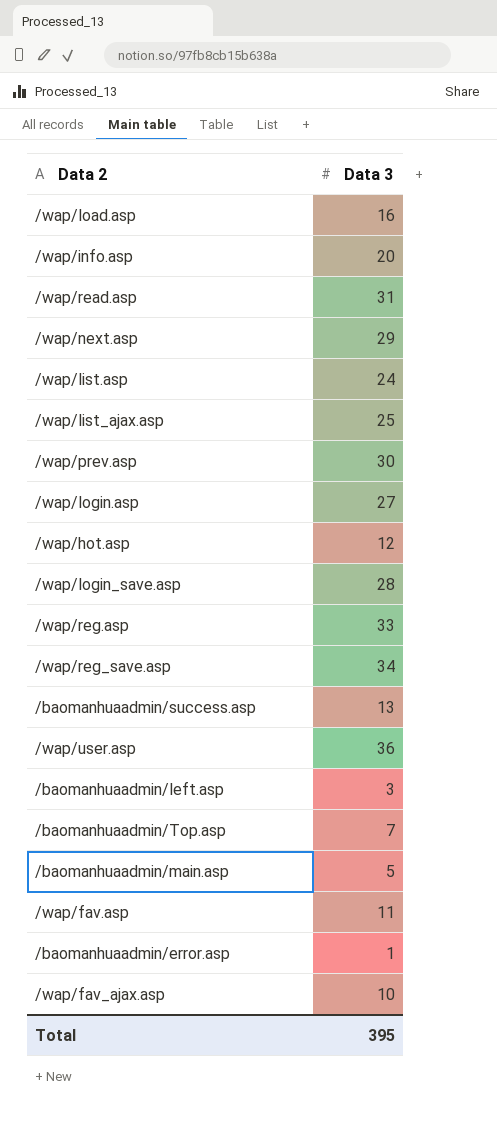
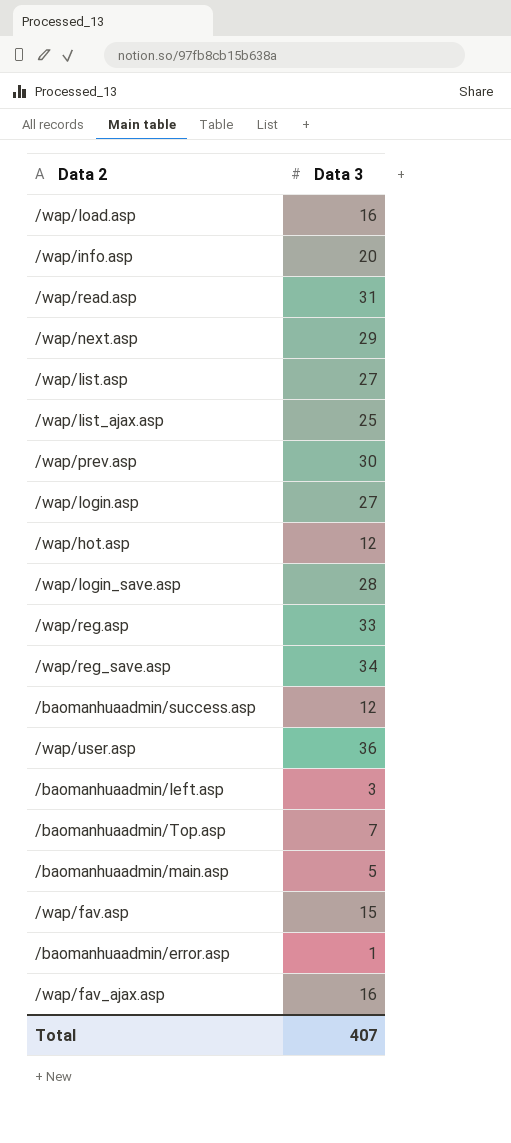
/wap/list.asp | Data 3: 24 -> 27
/baomanhuaadmin/success.asp | Data 3: 13 -> 12
/wap/fav.asp | Data 3: 11 -> 15
/wap/fav_ajax.asp | Data 3: 10 -> 16
Total | Data 3: 395 -> 407

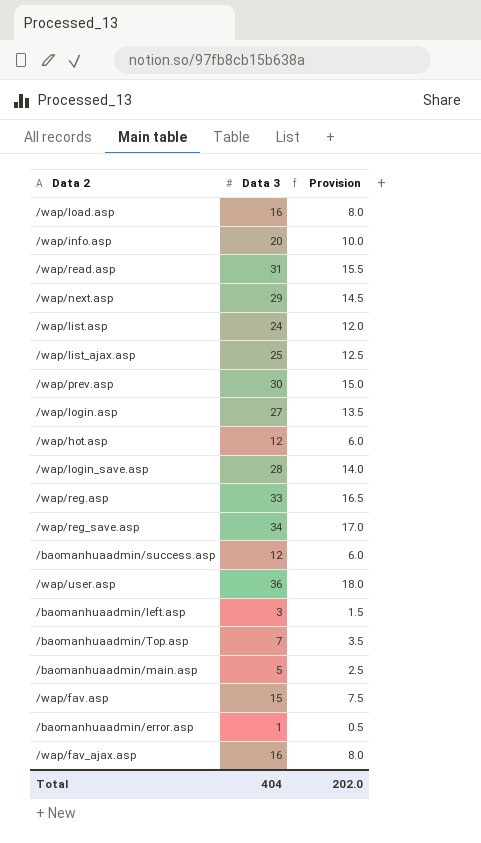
column Provision | formula: none -> [Data 3] * 0.5
/wap/list.asp | Data 3: 27 -> 24
Total | Data 3: 407 -> 404

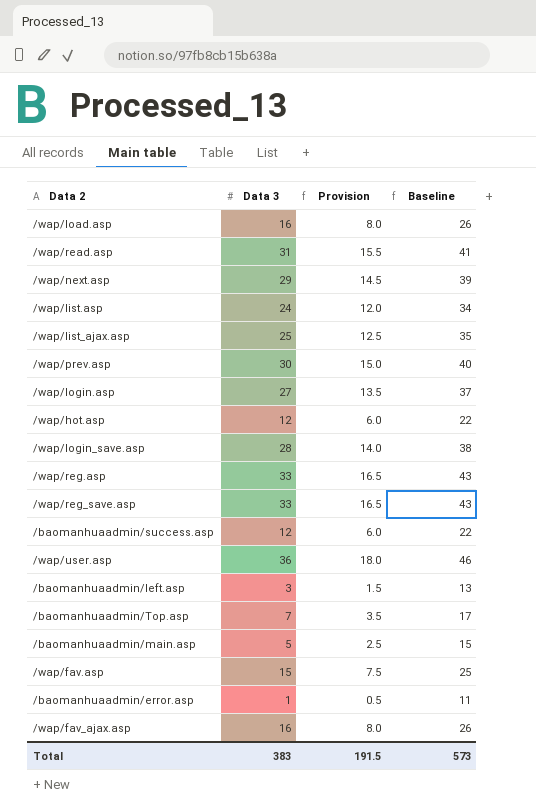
column Baseline | formula: none -> [Data 3] + 10
row /wap/info.asp: 20 | 10.0 -> none
/wap/reg_save.asp | Data 3: 34 -> 33
/wap/reg_save.asp | Provision: 17.0 -> 16.5
Total | Data 3: 404 -> 383
Total | Provision: 202.0 -> 191.5

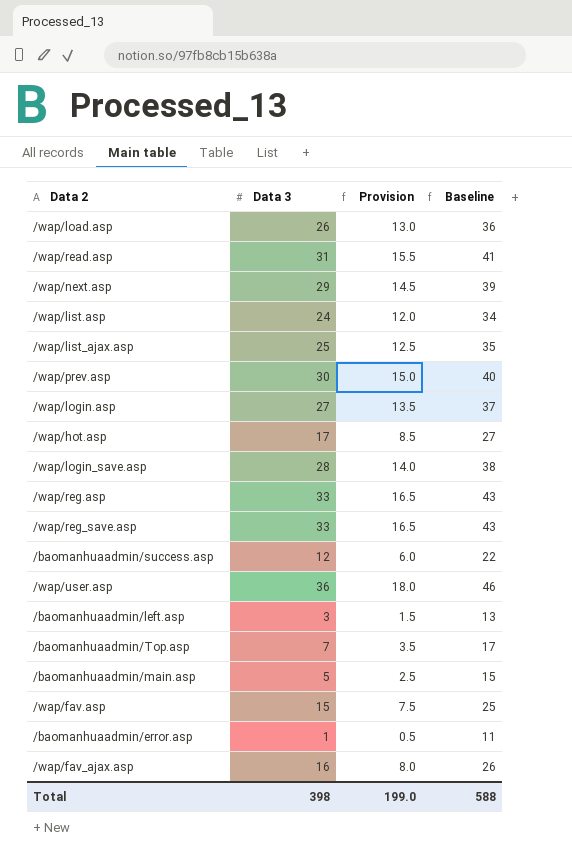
/wap/load.asp | Data 3: 16 -> 26
/wap/load.asp | Provision: 8.0 -> 13.0
/wap/load.asp | Baseline: 26 -> 36
/wap/hot.asp | Data 3: 12 -> 17
/wap/hot.asp | Provision: 6.0 -> 8.5
/wap/hot.asp | Baseline: 22 -> 27
Total | Data 3: 383 -> 398
Total | Provision: 191.5 -> 199.0
Total | Baseline: 573 -> 588

